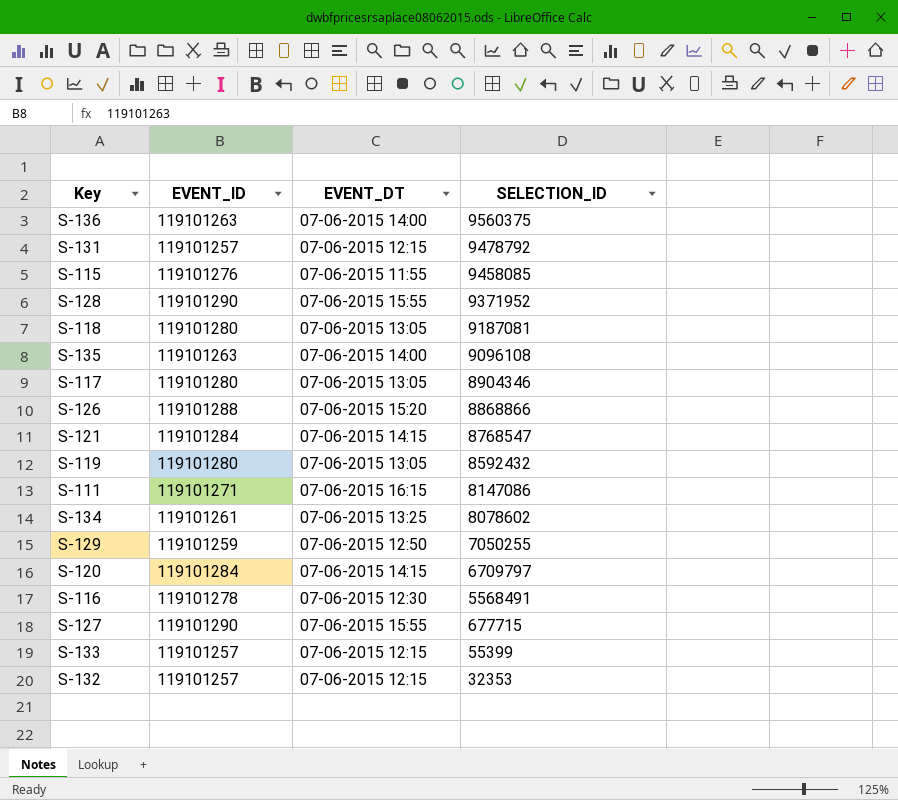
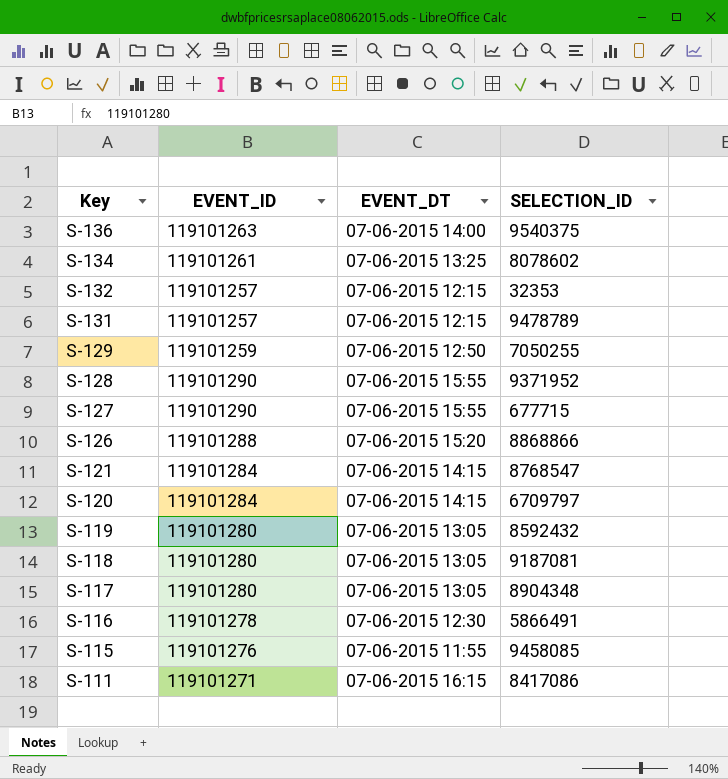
row order: SELECTION_ID descending -> Key descending
row S-135: 119101263 | 07-06-2015 14:00 | 9096108 -> none
row S-133: 119101257 | 07-06-2015 12:15 | 55399 -> none
S-136 | SELECTION_ID: 9560375 -> 9540375
S-131 | SELECTION_ID: 9478792 -> 9478789
S-117 | SELECTION_ID: 8904346 -> 8904348
S-116 | SELECTION_ID: 5568491 -> 5866491
S-111 | SELECTION_ID: 8147086 -> 8417086

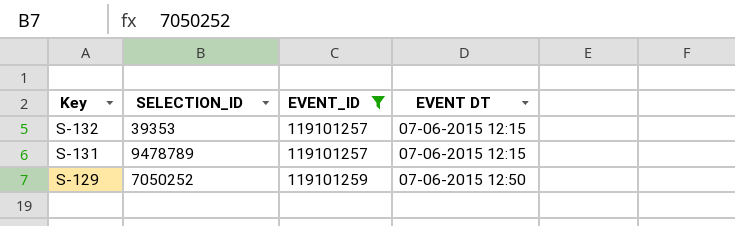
filter: none -> EVENT_ID <= 119101259
column SELECTION_ID | position: 4 -> 2
column name: EVENT_DT -> EVENT DT
S-132 | SELECTION_ID: 32353 -> 39353
S-129 | SELECTION_ID: 7050255 -> 7050252

